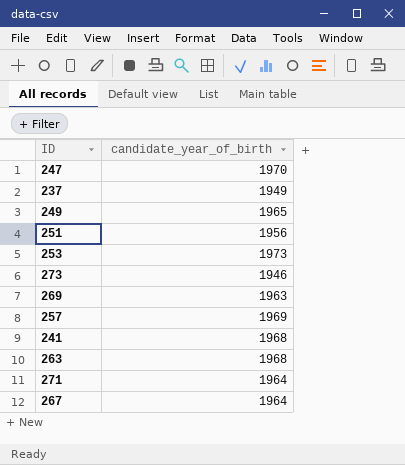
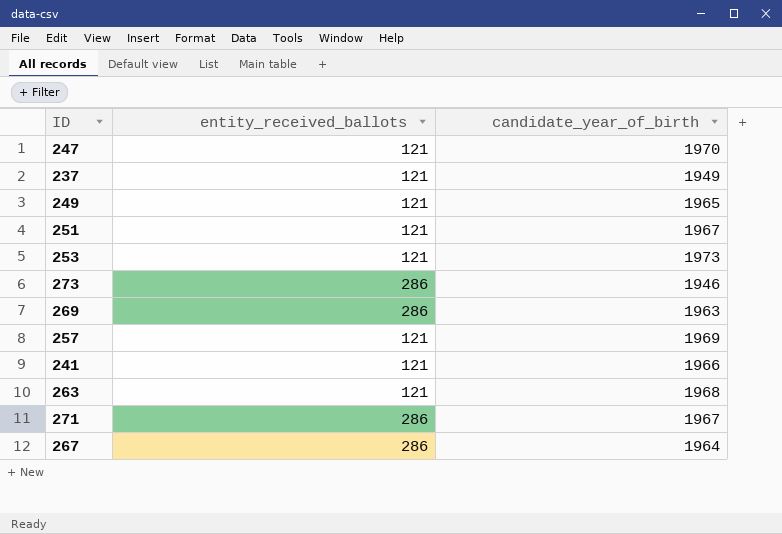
column entity_received_ballots | position: none -> 2
251 | candidate_year_of_birth: 1956 -> 1967
241 | candidate_year_of_birth: 1968 -> 1966
271 | candidate_year_of_birth: 1964 -> 1967

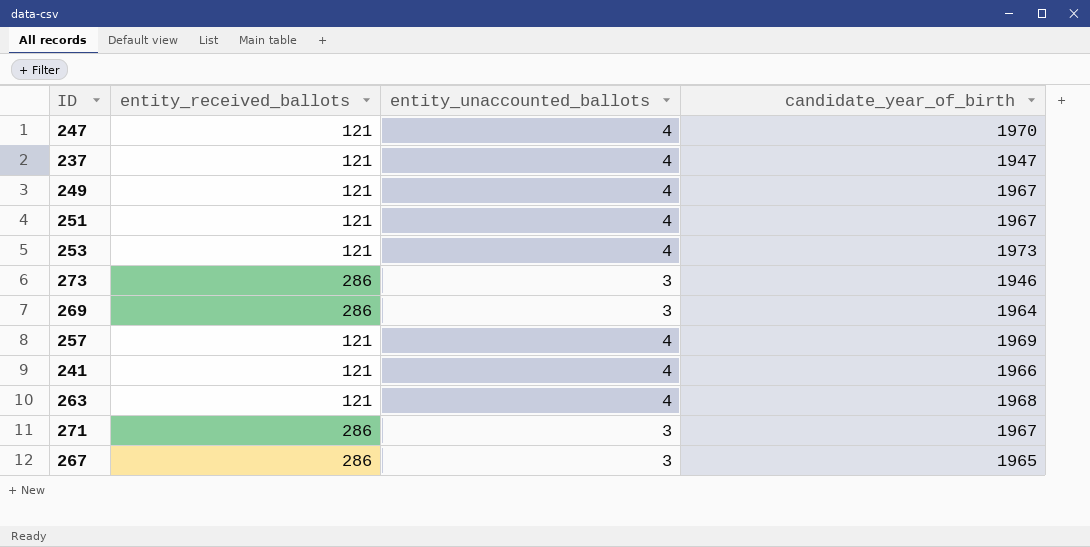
column entity_unaccounted_ballots | position: none -> 3
237 | candidate_year_of_birth: 1949 -> 1947
249 | candidate_year_of_birth: 1965 -> 1967
269 | candidate_year_of_birth: 1963 -> 1964
267 | candidate_year_of_birth: 1964 -> 1965

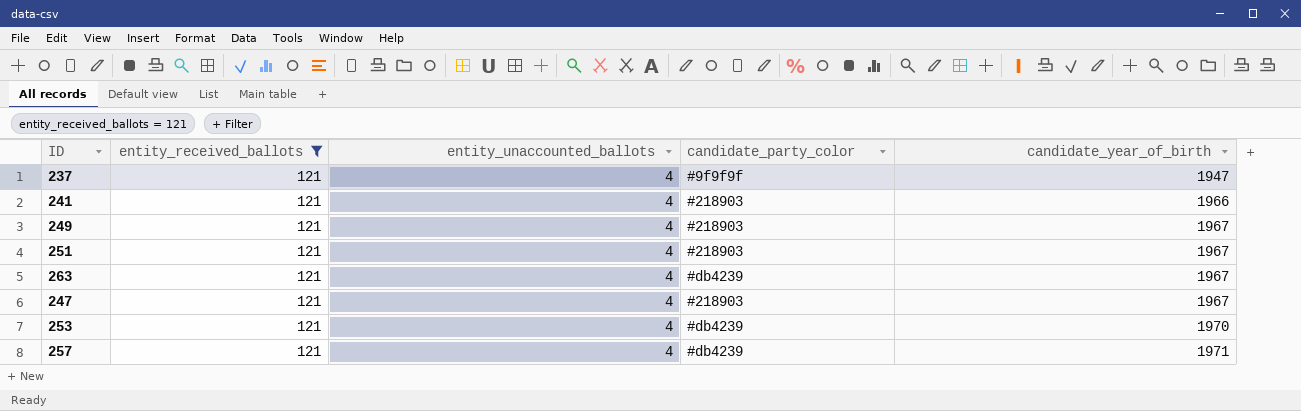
filter: none -> entity_received_ballots = 121
row order: none -> candidate_year_of_birth ascending
column candidate_party_color | position: none -> 4
263 | candidate_year_of_birth: 1968 -> 1967
247 | candidate_year_of_birth: 1970 -> 1967
253 | candidate_year_of_birth: 1973 -> 1970
257 | candidate_year_of_birth: 1969 -> 1971

